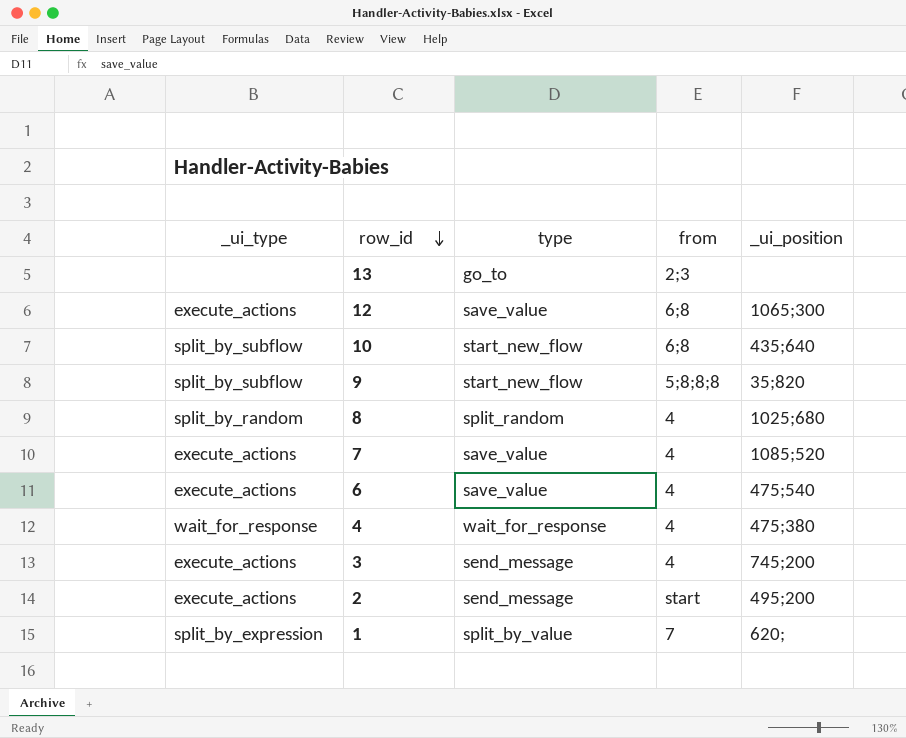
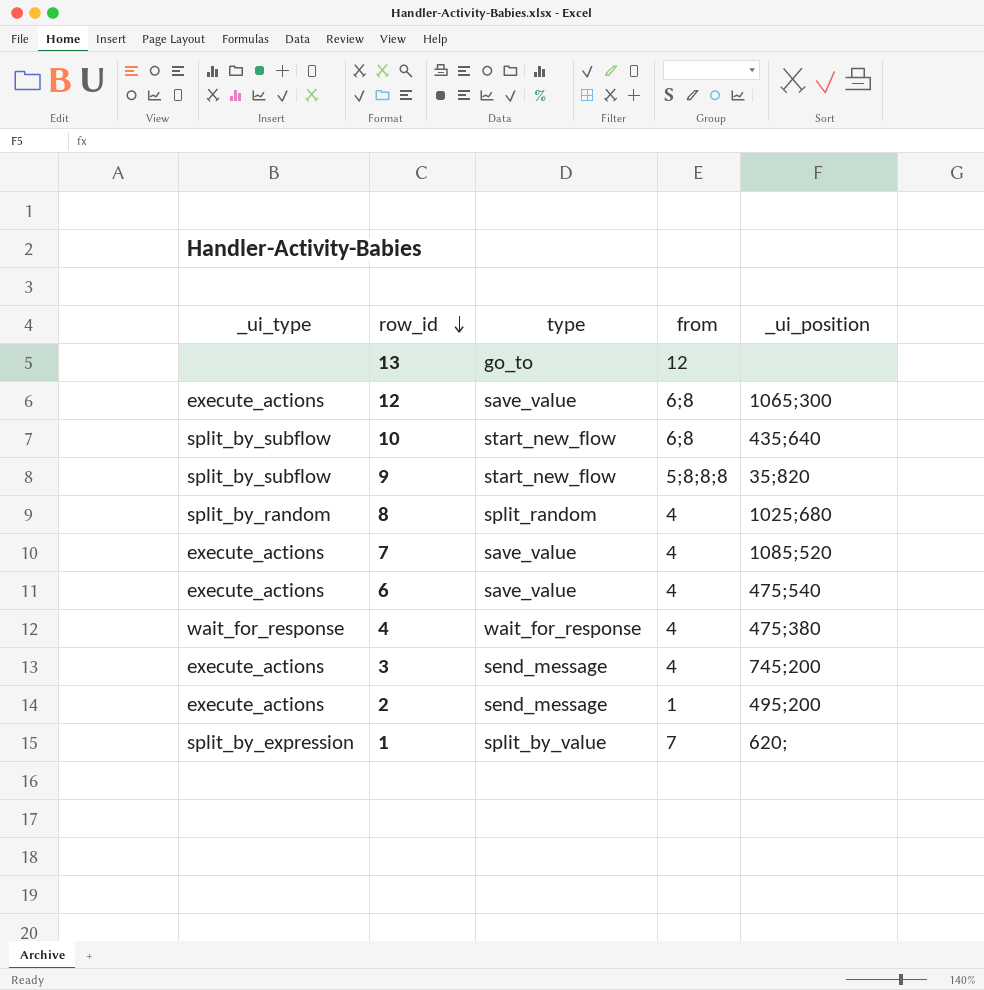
13 | from: 2;3 -> 12
2 | from: start -> 1

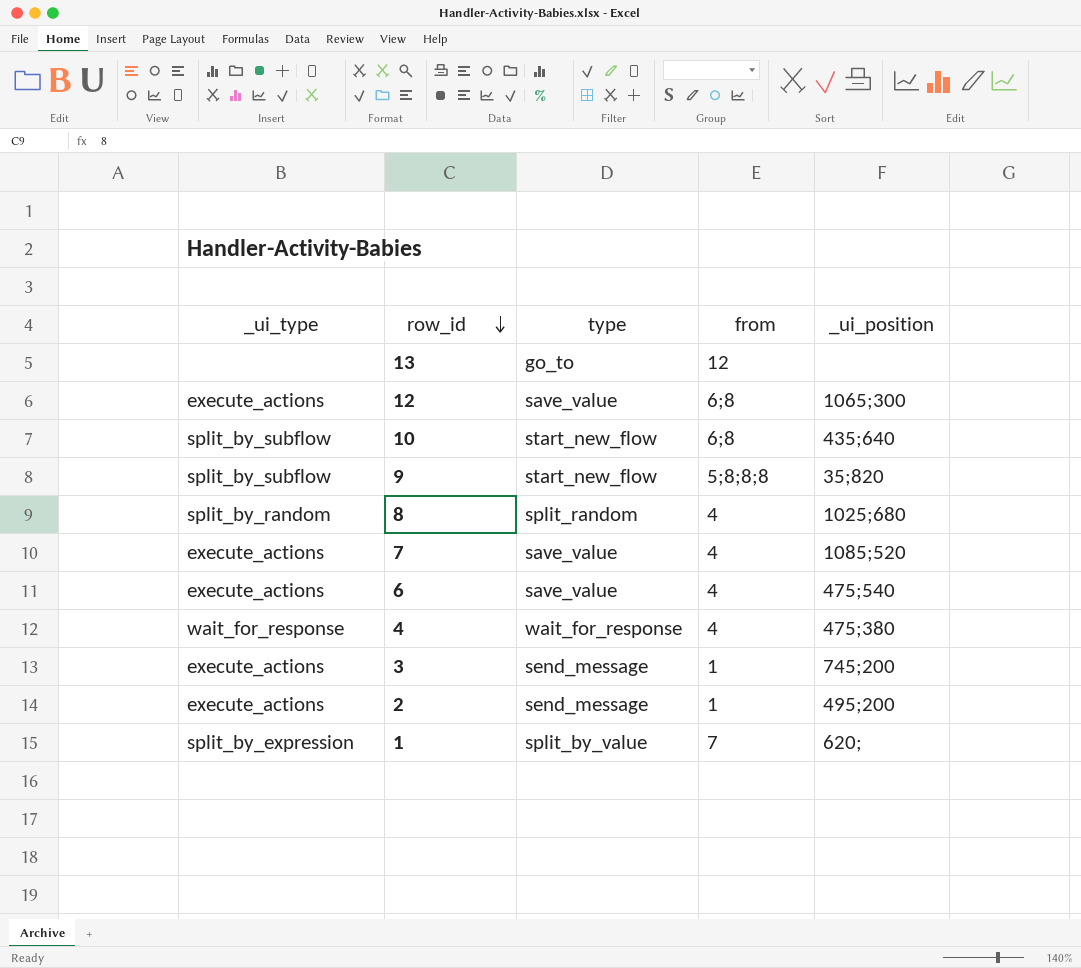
3 | from: 4 -> 1

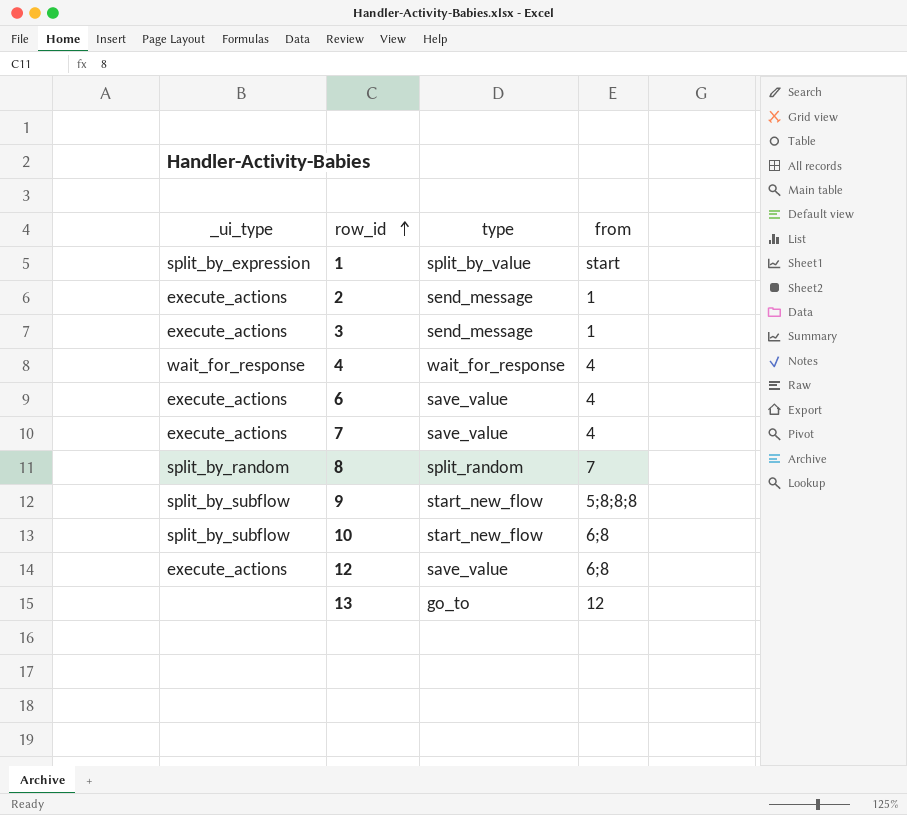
row order: row_id descending -> row_id ascending
column _ui_position | position: 5 -> none
1 | from: 7 -> start
8 | from: 4 -> 7

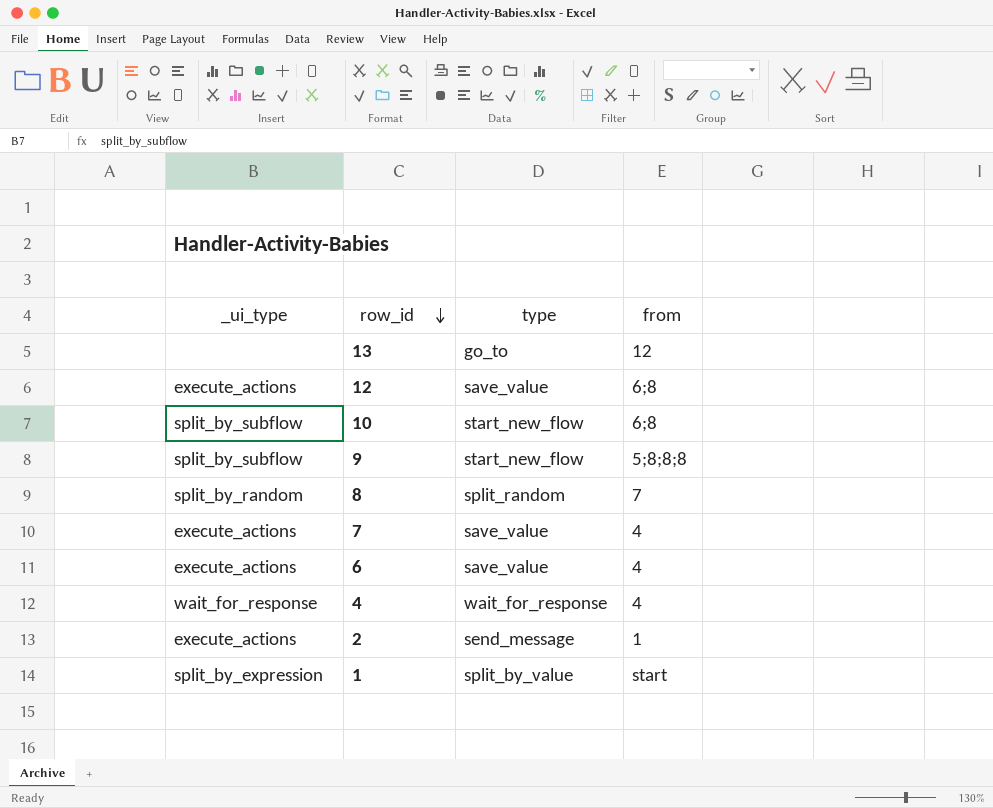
row order: row_id ascending -> row_id descending
row 3: execute_actions | send_message | 1 -> none

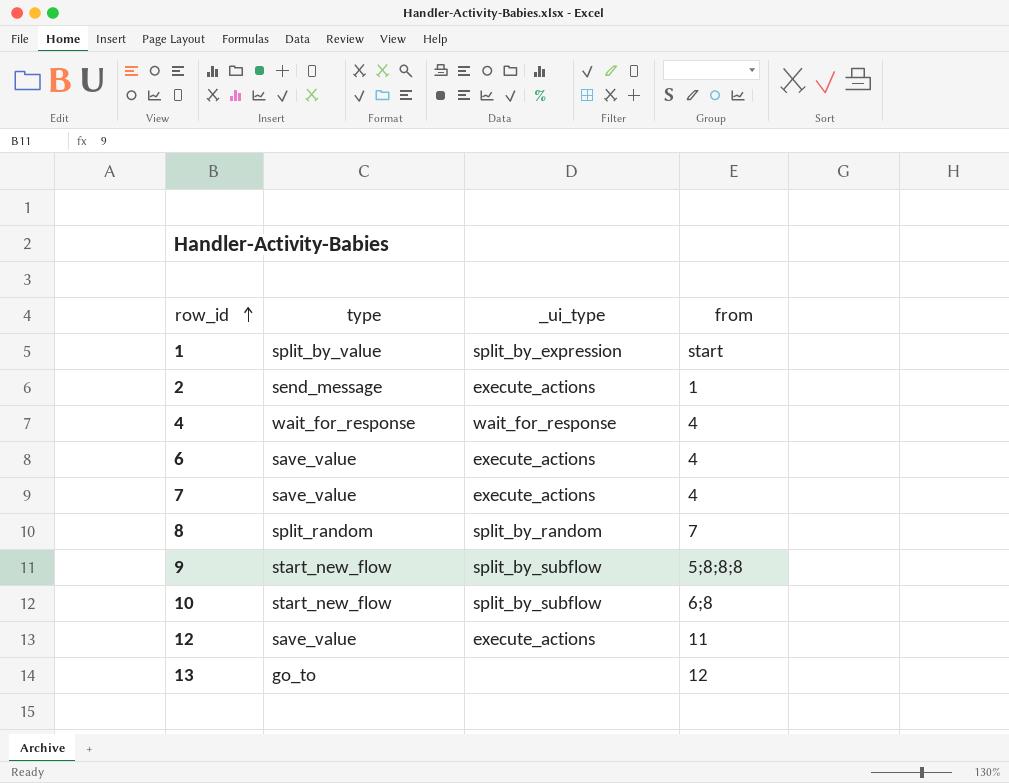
row order: row_id descending -> row_id ascending
column _ui_type | position: 1 -> 3
12 | from: 6;8 -> 11

